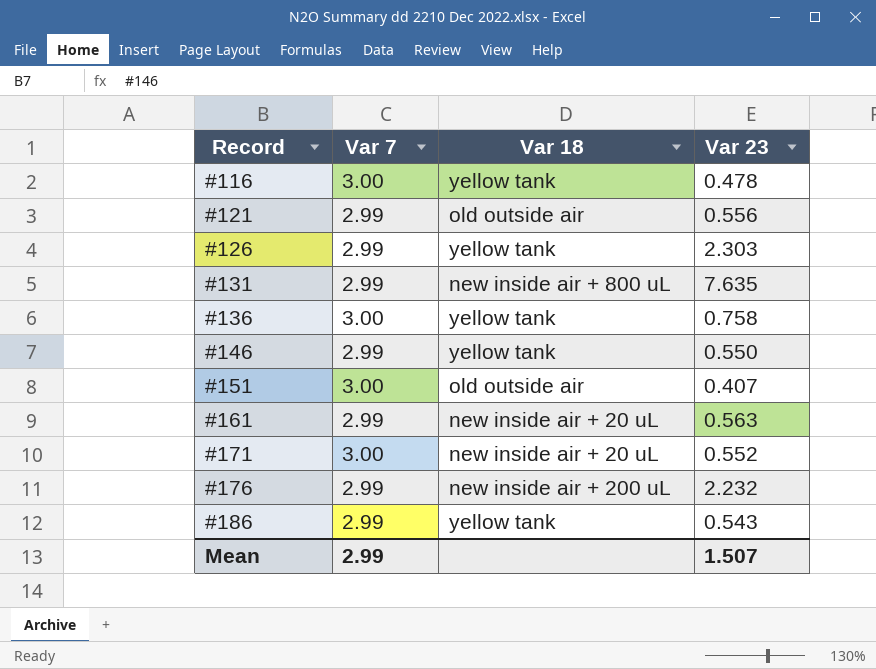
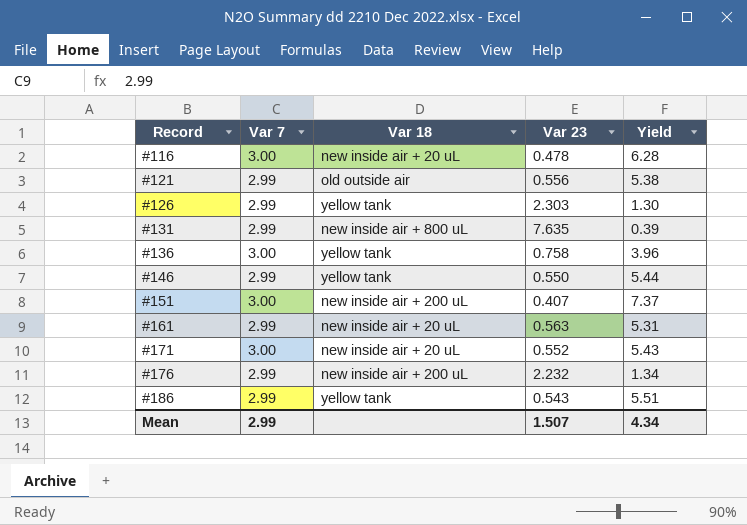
column Yield | formula: none -> [Var 7] / [Var 23]
#116 | Var 18: yellow tank -> new inside air + 20 uL
#151 | Var 18: old outside air -> new inside air + 200 uL

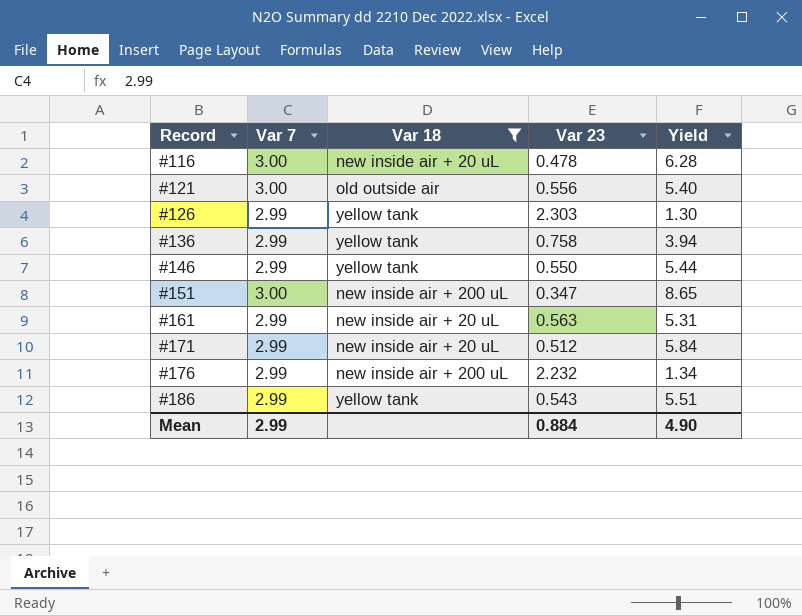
filter: none -> Var 18 != new inside air + 800 uL
#121 | Var 7: 2.99 -> 3.00
#121 | Yield: 5.38 -> 5.40
#136 | Var 7: 3.00 -> 2.99
#136 | Yield: 3.96 -> 3.94
#151 | Var 23: 0.407 -> 0.347
#151 | Yield: 7.37 -> 8.65
#171 | Var 7: 3.00 -> 2.99
#171 | Var 23: 0.552 -> 0.512
#171 | Yield: 5.43 -> 5.84
Mean | Var 23: 1.507 -> 0.884
Mean | Yield: 4.34 -> 4.90

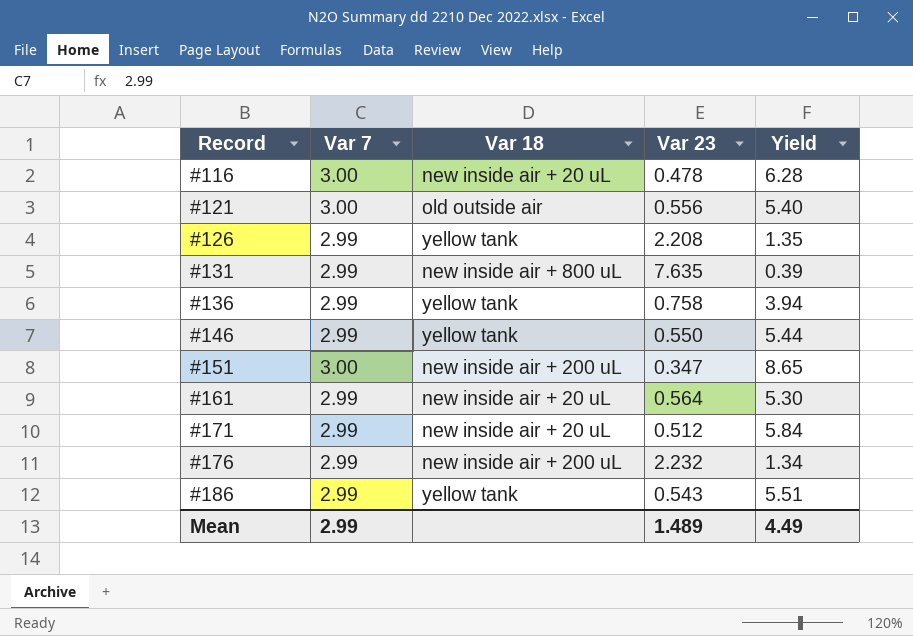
filter: Var 18 != new inside air + 800 uL -> none
#126 | Var 23: 2.303 -> 2.208
#126 | Yield: 1.30 -> 1.35
#161 | Var 23: 0.563 -> 0.564
#161 | Yield: 5.31 -> 5.30
Mean | Var 23: 0.884 -> 1.489
Mean | Yield: 4.90 -> 4.49

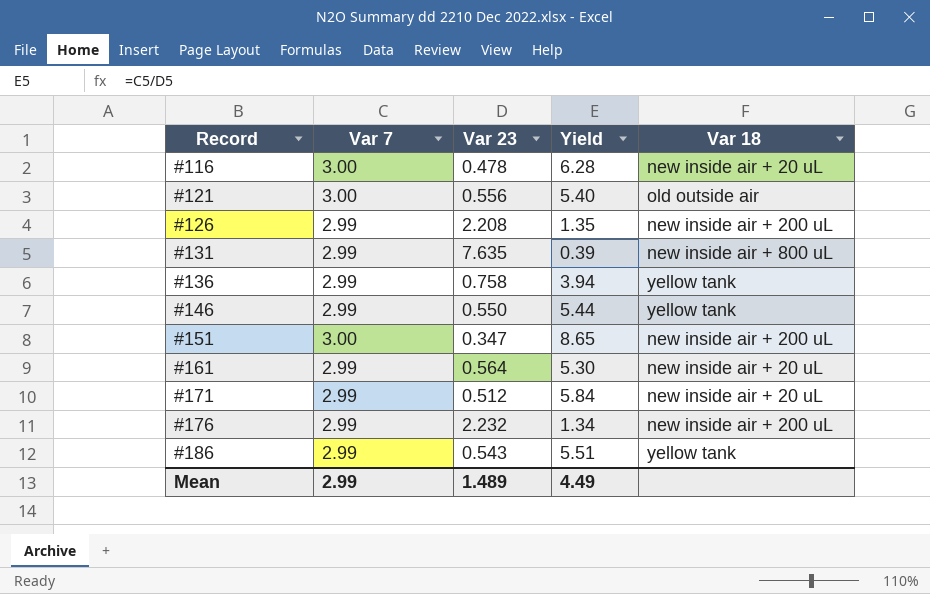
column Var 18 | position: 3 -> 5
#126 | Var 18: yellow tank -> new inside air + 200 uL

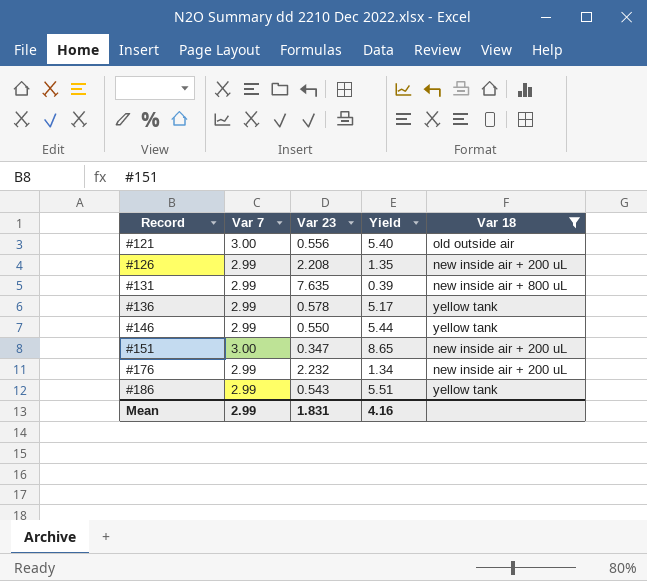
filter: none -> Var 18 != new inside air + 20 uL
#136 | Var 23: 0.758 -> 0.578
#136 | Yield: 3.94 -> 5.17
Mean | Var 23: 1.489 -> 1.831
Mean | Yield: 4.49 -> 4.16

